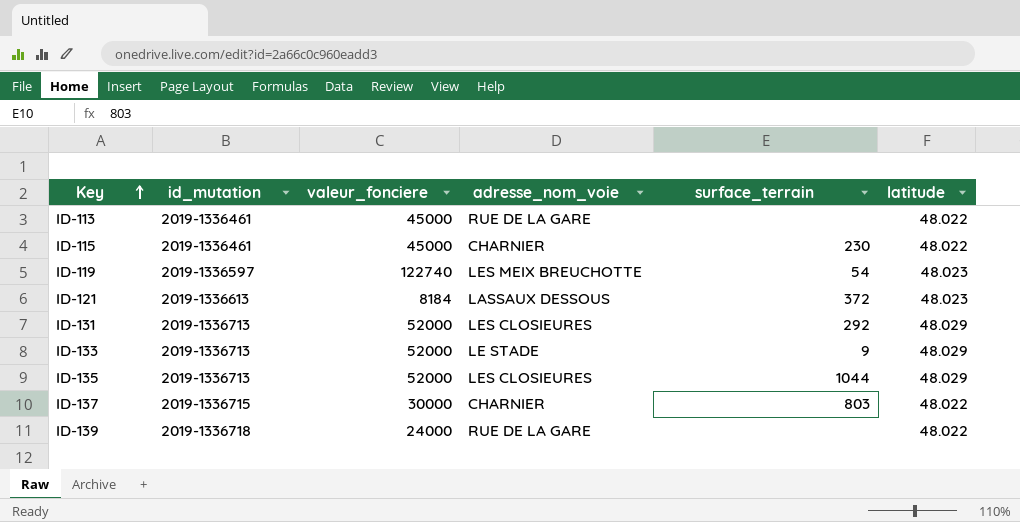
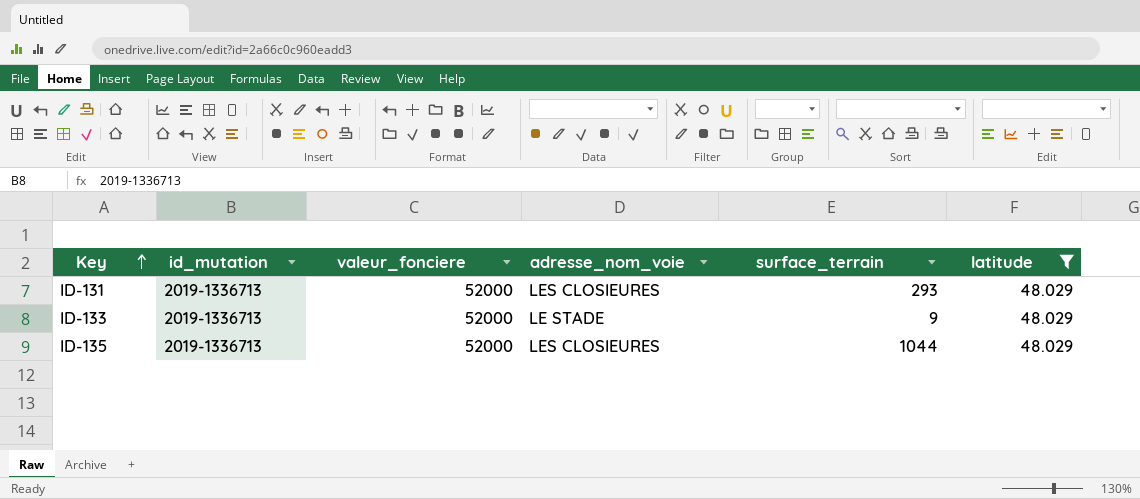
filter: none -> latitude = 48.029
ID-131 | surface_terrain: 292 -> 293

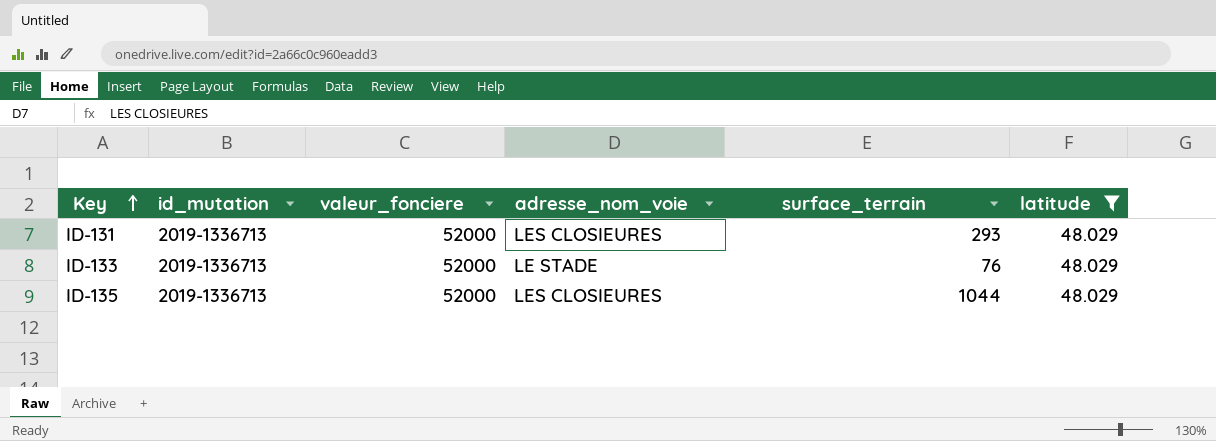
ID-133 | surface_terrain: 9 -> 76

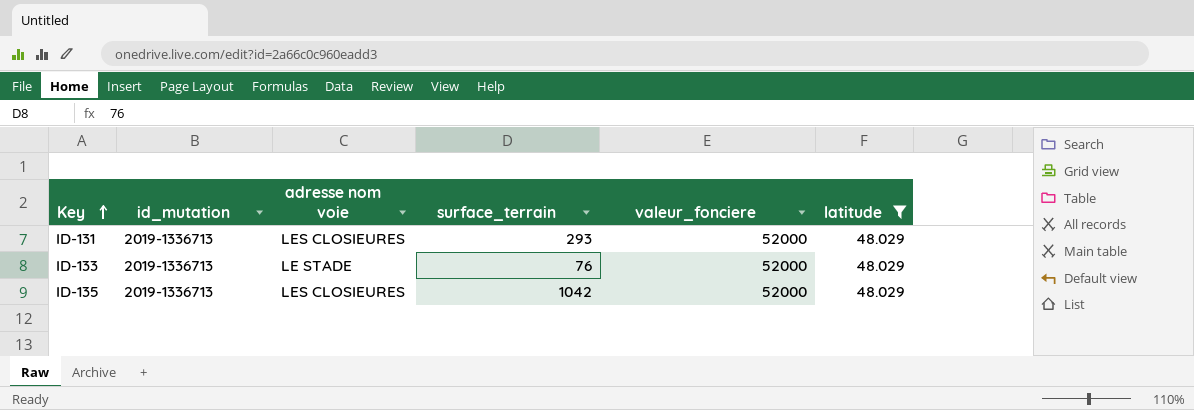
column name: adresse_nom_voie -> adresse nom voie
column valeur_fonciere | position: 3 -> 5
ID-135 | surface_terrain: 1044 -> 1042

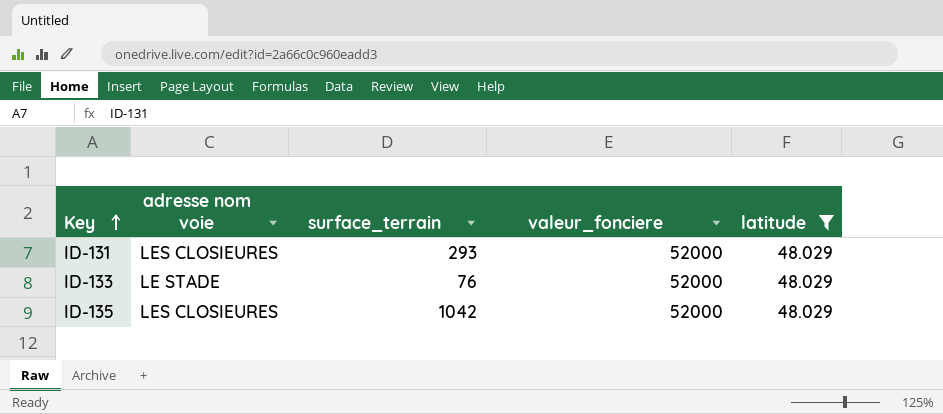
column id_mutation | position: 2 -> none

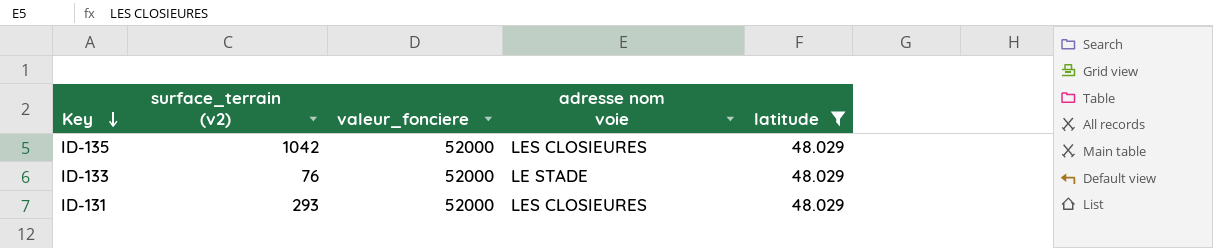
row order: Key ascending -> Key descending
column name: surface_terrain -> surface_terrain (v2)
column adresse nom voie | position: 2 -> 4

